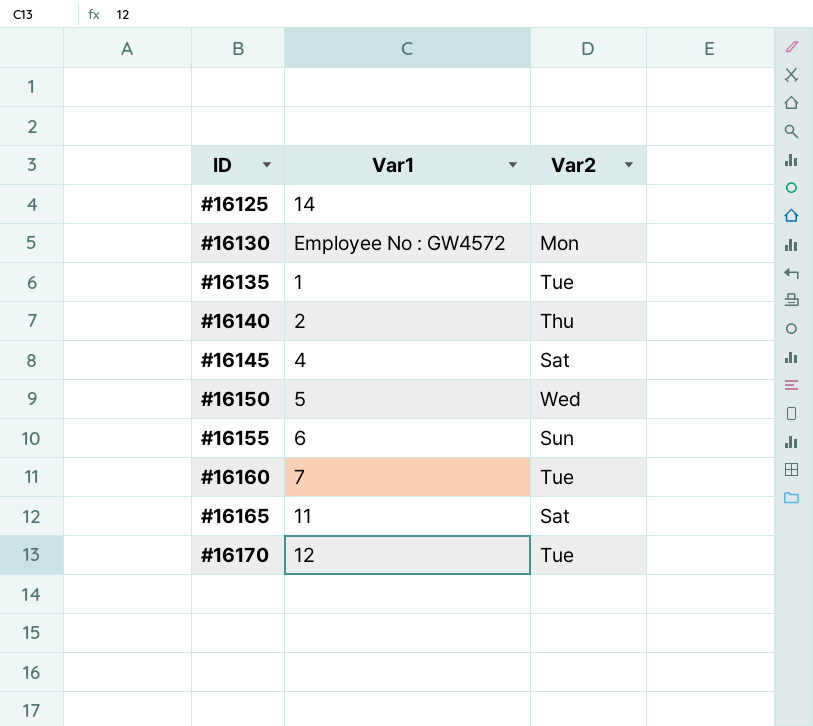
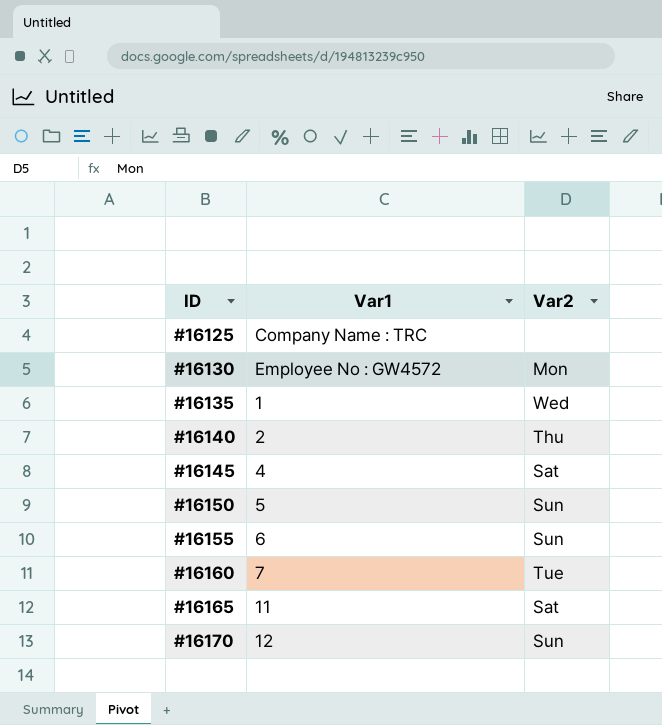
#16125 | Var1: 14 -> Company Name : TRC
#16135 | Var2: Tue -> Wed
#16150 | Var2: Wed -> Sun
#16170 | Var2: Tue -> Sun

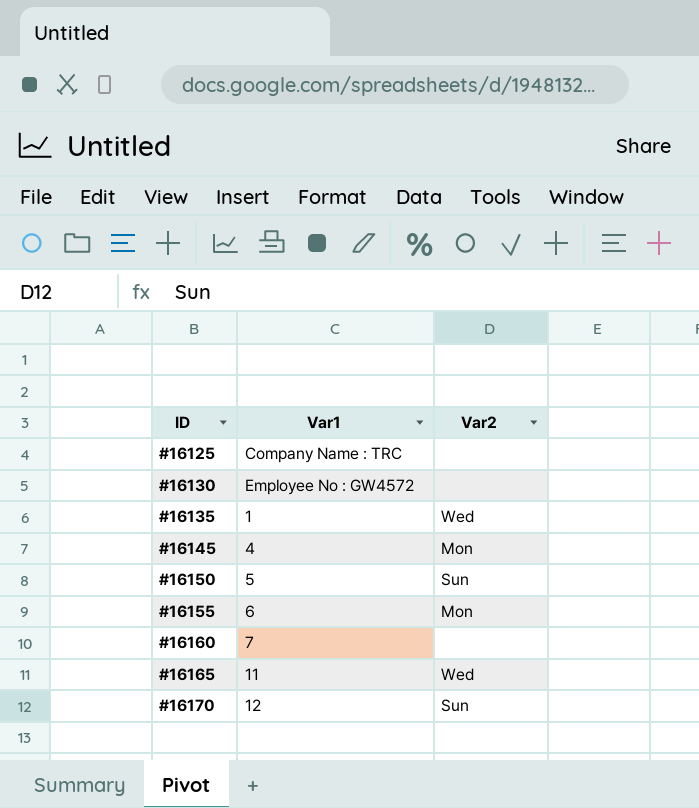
row #16140: 2 | Thu -> none
#16130 | Var2: Mon -> none
#16145 | Var2: Sat -> Mon
#16155 | Var2: Sun -> Mon
#16160 | Var2: Tue -> none
#16165 | Var2: Sat -> Wed

